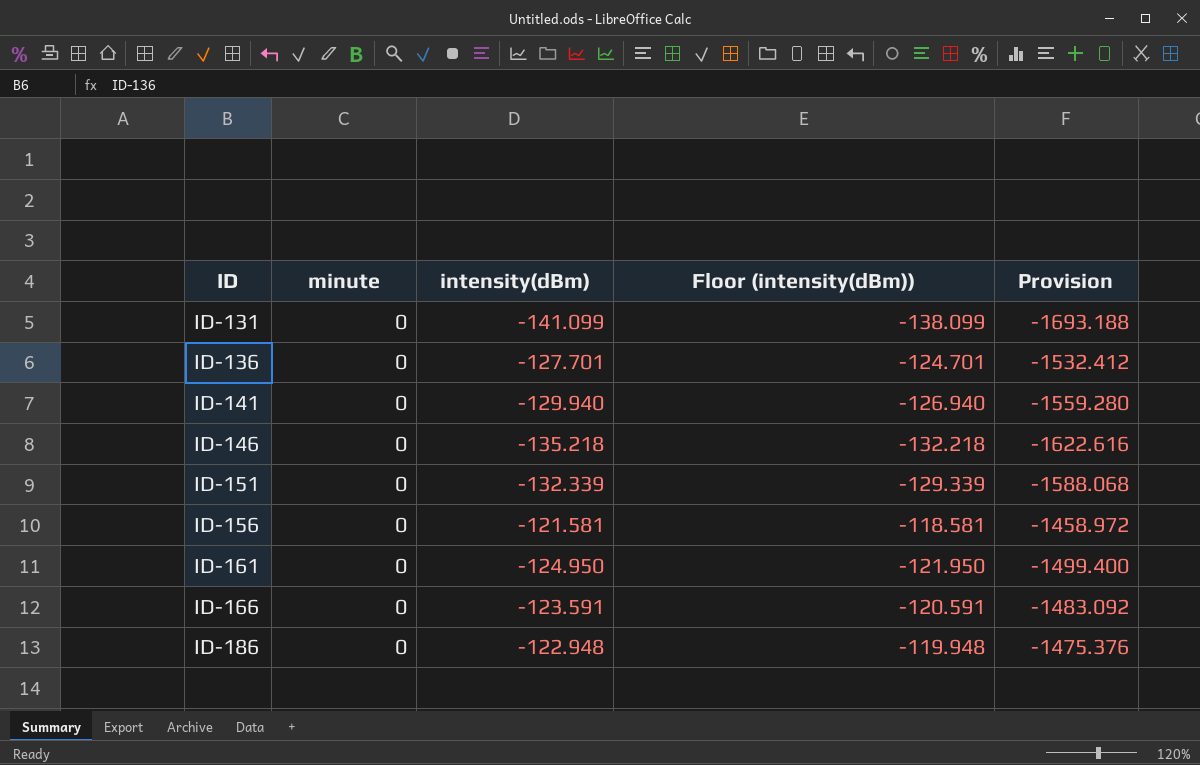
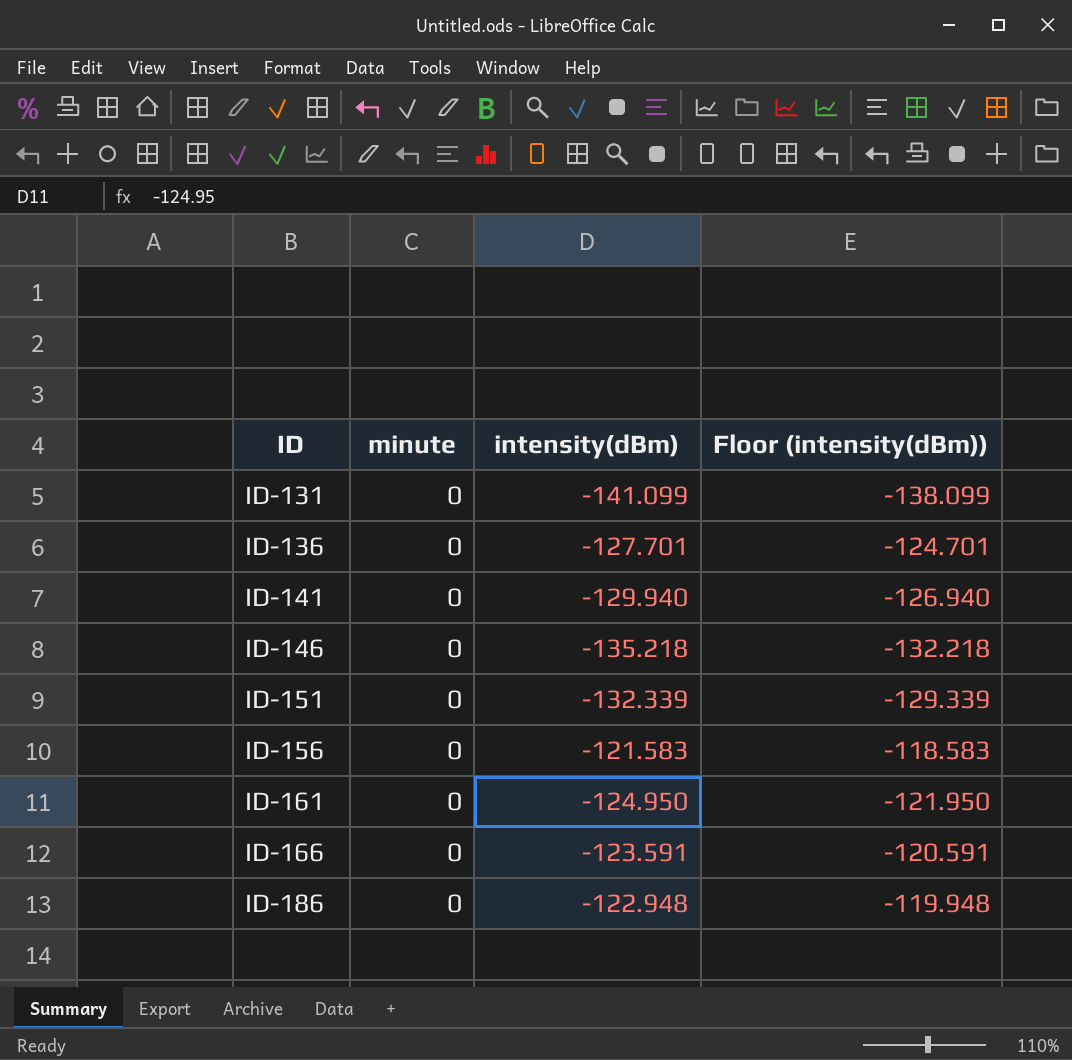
column Provision | formula: [intensity(dBm)] * 12 -> none
ID-156 | intensity(dBm): -121.581 -> -121.583
ID-156 | Floor (intensity(dBm)): -118.581 -> -118.583

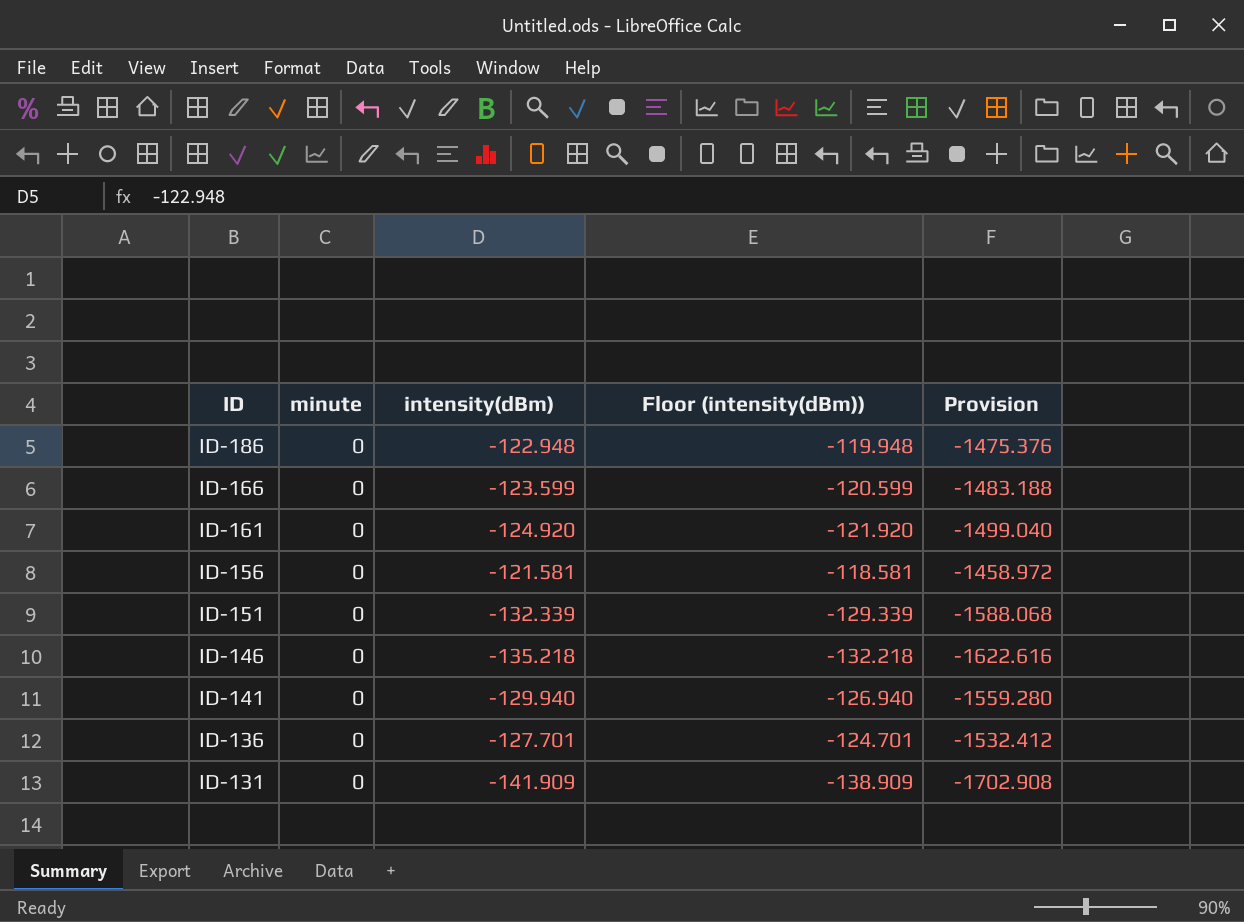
row order: ID ascending -> ID descending
column Provision | formula: none -> [intensity(dBm)] * 12
ID-166 | intensity(dBm): -123.591 -> -123.599
ID-166 | Floor (intensity(dBm)): -120.591 -> -120.599
ID-161 | intensity(dBm): -124.950 -> -124.920
ID-161 | Floor (intensity(dBm)): -121.950 -> -121.920
ID-156 | intensity(dBm): -121.583 -> -121.581
ID-156 | Floor (intensity(dBm)): -118.583 -> -118.581
ID-131 | intensity(dBm): -141.099 -> -141.909
ID-131 | Floor (intensity(dBm)): -138.099 -> -138.909

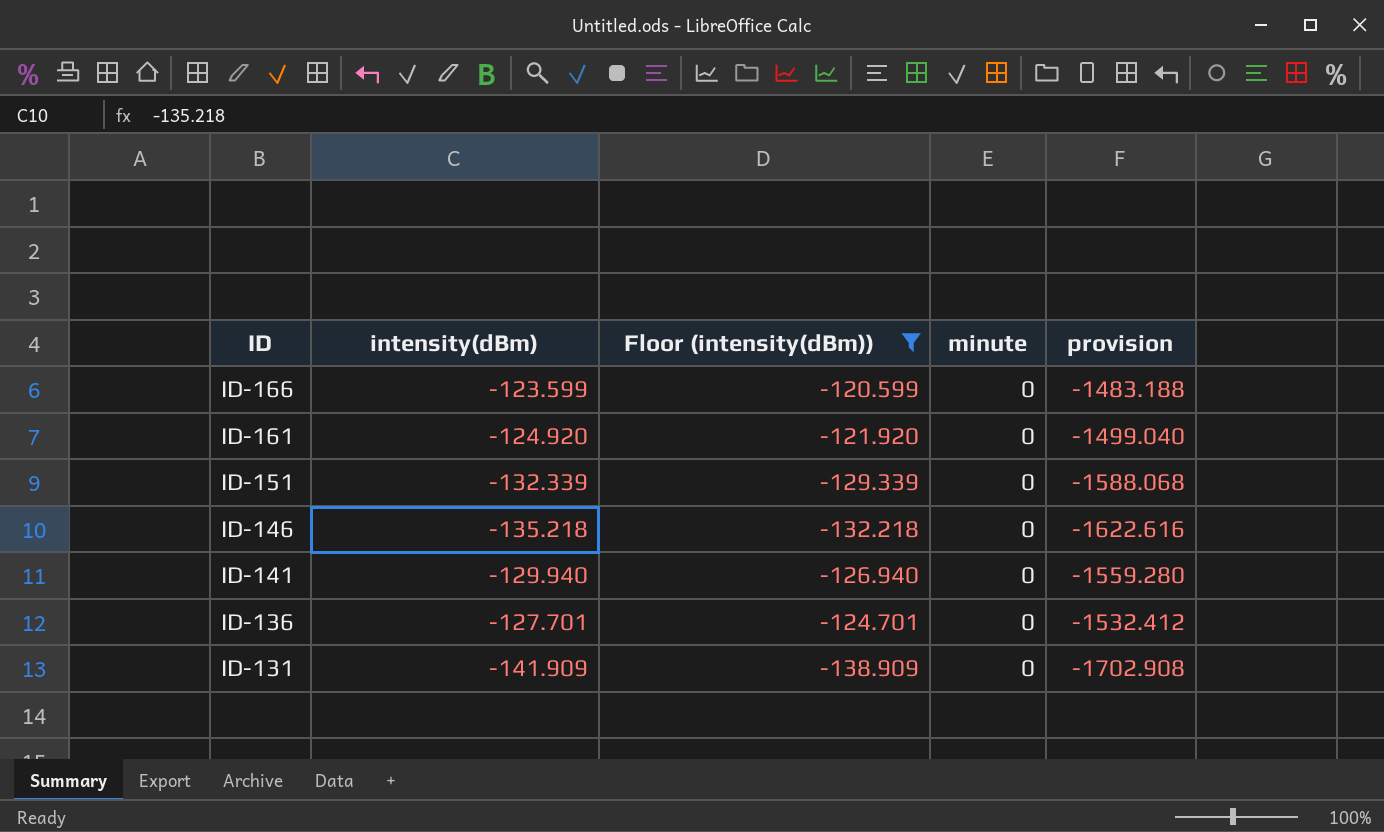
filter: none -> Floor (intensity(dBm)) <= -120.599
column minute | position: 2 -> 4
column name: Provision -> provision

